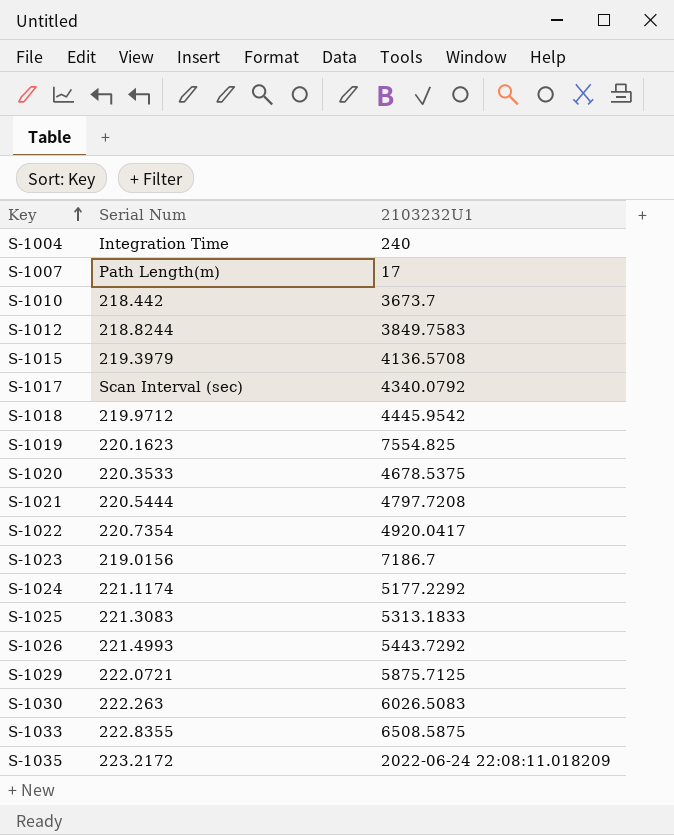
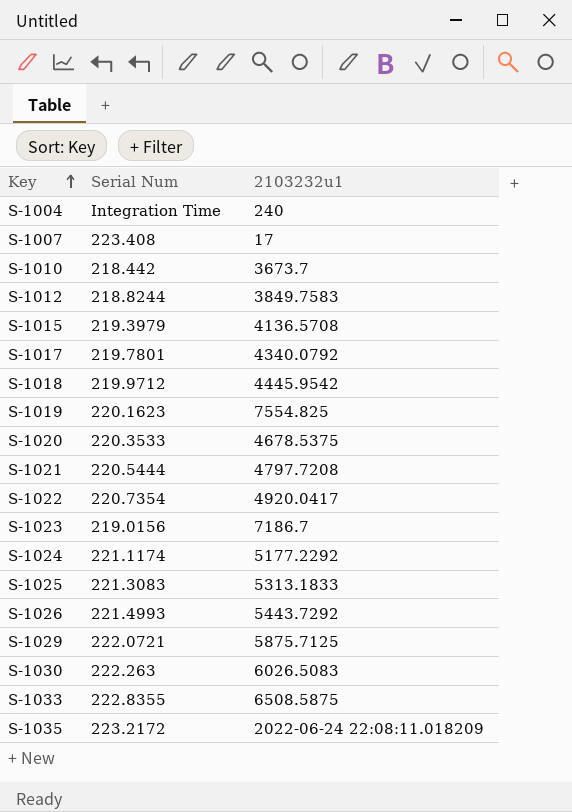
column name: 2103232U1 -> 2103232u1
S-1007 | Serial Num: Path Length(m) -> 223.408
S-1017 | Serial Num: Scan Interval (sec) -> 219.7801

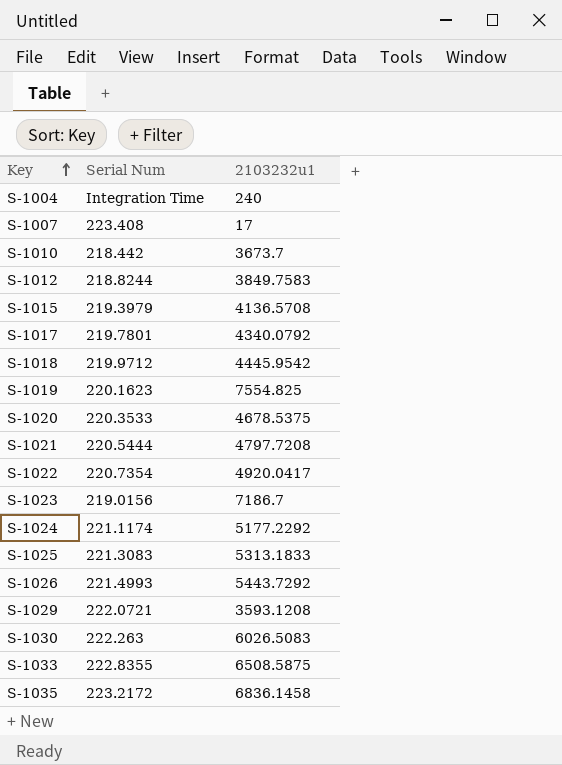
S-1029 | 2103232u1: 5875.7125 -> 3593.1208
S-1035 | 2103232u1: 2022-06-24 22:08:11.018209 -> 6836.1458

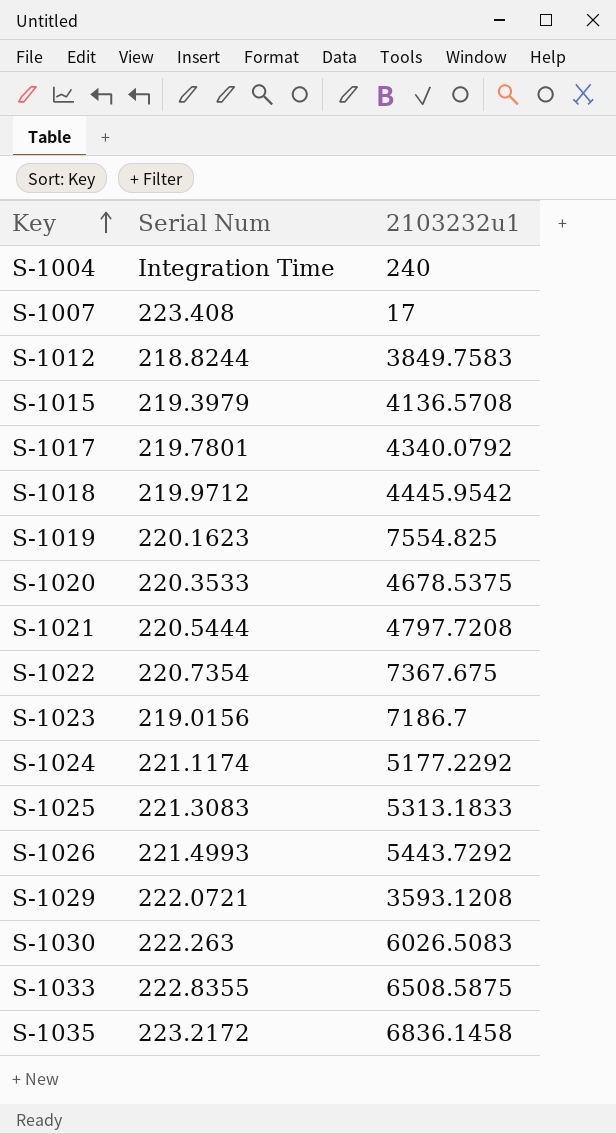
row S-1010: 218.442 | 3673.7 -> none
S-1022 | 2103232u1: 4920.0417 -> 7367.675

